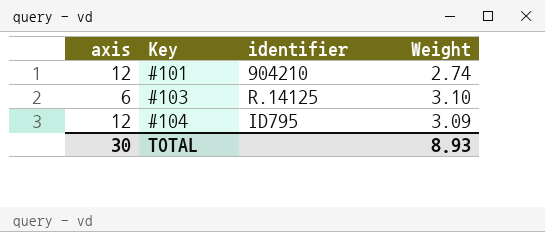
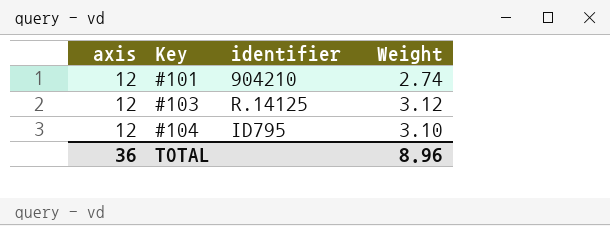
#103 | axis: 6 -> 12
#103 | Weight: 3.10 -> 3.12
#104 | Weight: 3.09 -> 3.10
TOTAL | axis: 30 -> 36
TOTAL | Weight: 8.93 -> 8.96

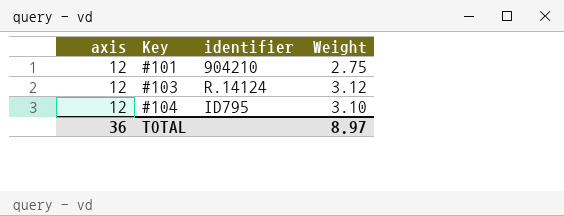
#101 | Weight: 2.74 -> 2.75
#103 | identifier: R.14125 -> R.14124
TOTAL | Weight: 8.96 -> 8.97

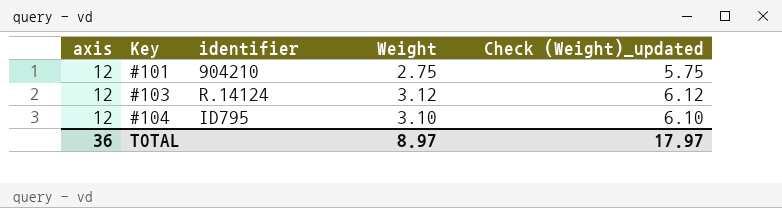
column Check (Weight)_updated | formula: none -> [Weight] + 3

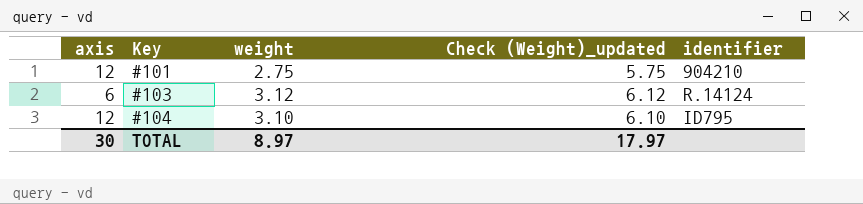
column name: Weight -> weight
column identifier | position: 3 -> 5
#103 | axis: 12 -> 6
TOTAL | axis: 36 -> 30

